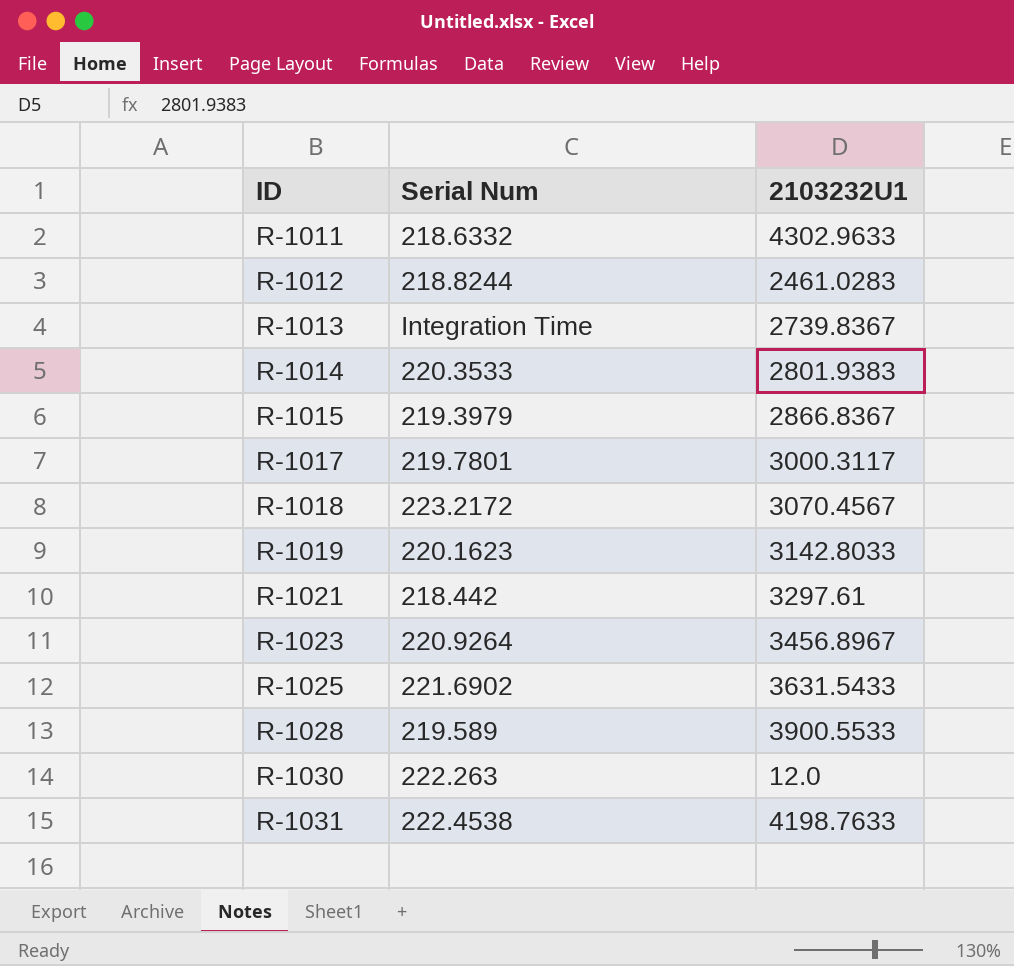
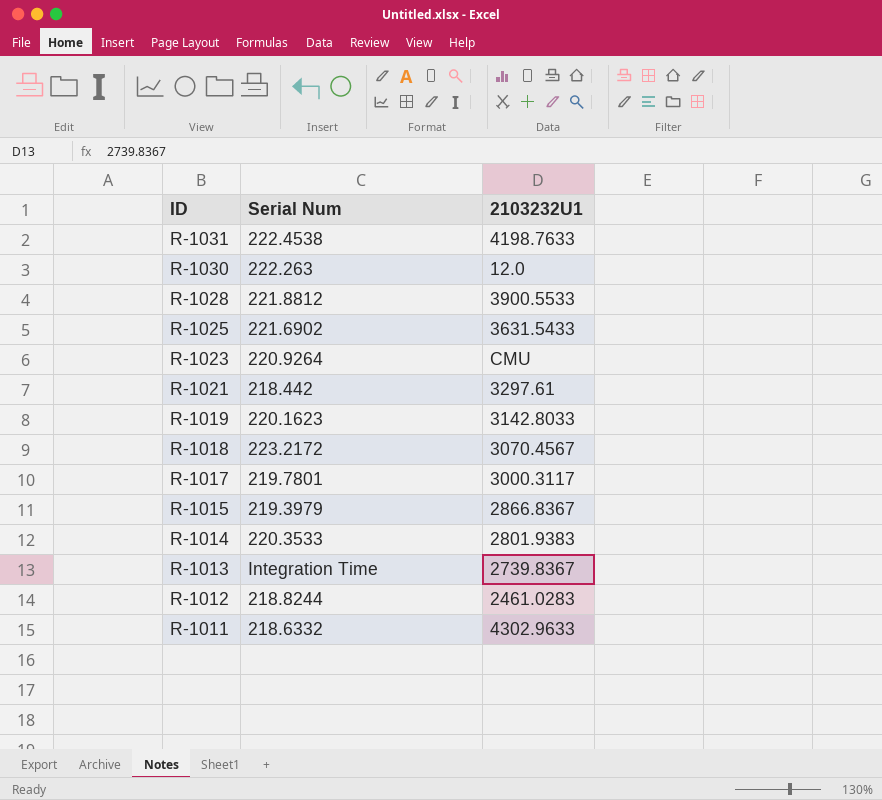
row order: ID ascending -> ID descending
R-1028 | Serial Num: 219.589 -> 221.8812
R-1023 | 2103232U1: 3456.8967 -> CMU

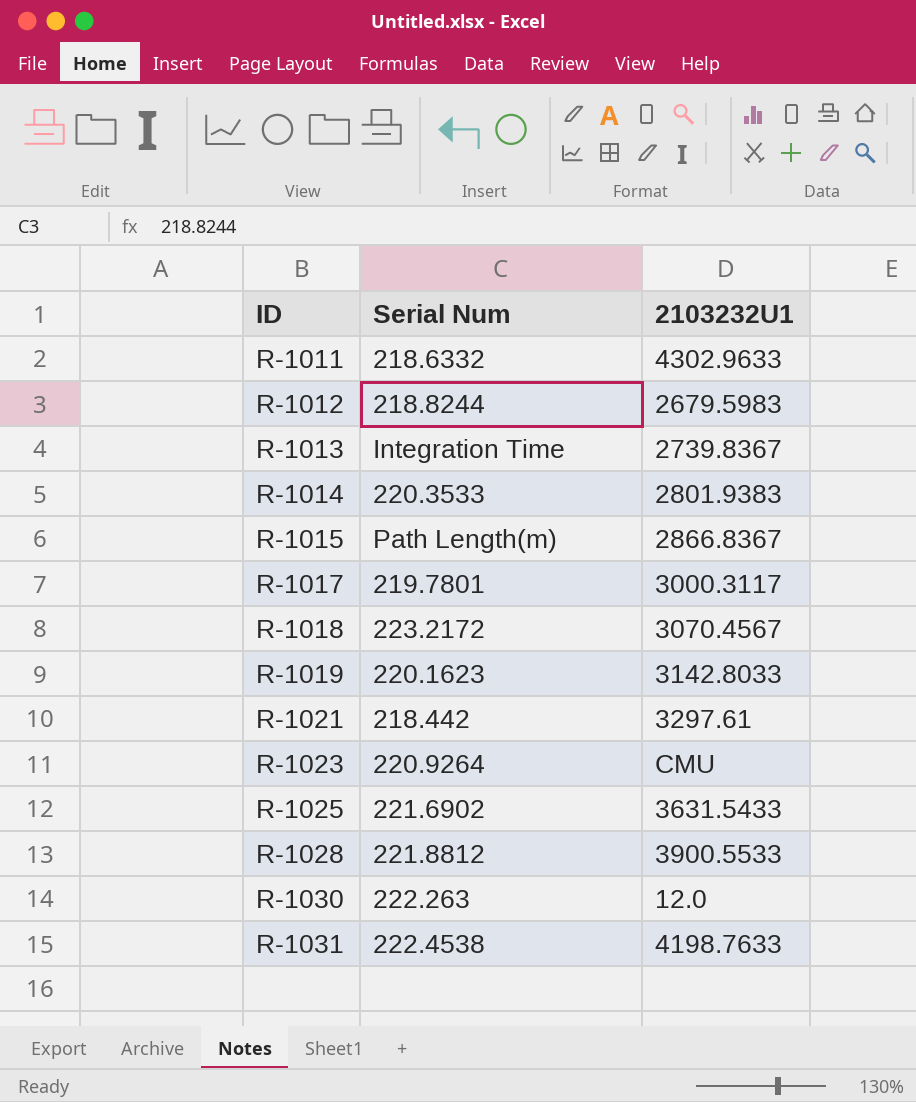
row order: ID descending -> ID ascending
R-1012 | 2103232U1: 2461.0283 -> 2679.5983
R-1015 | Serial Num: 219.3979 -> Path Length(m)

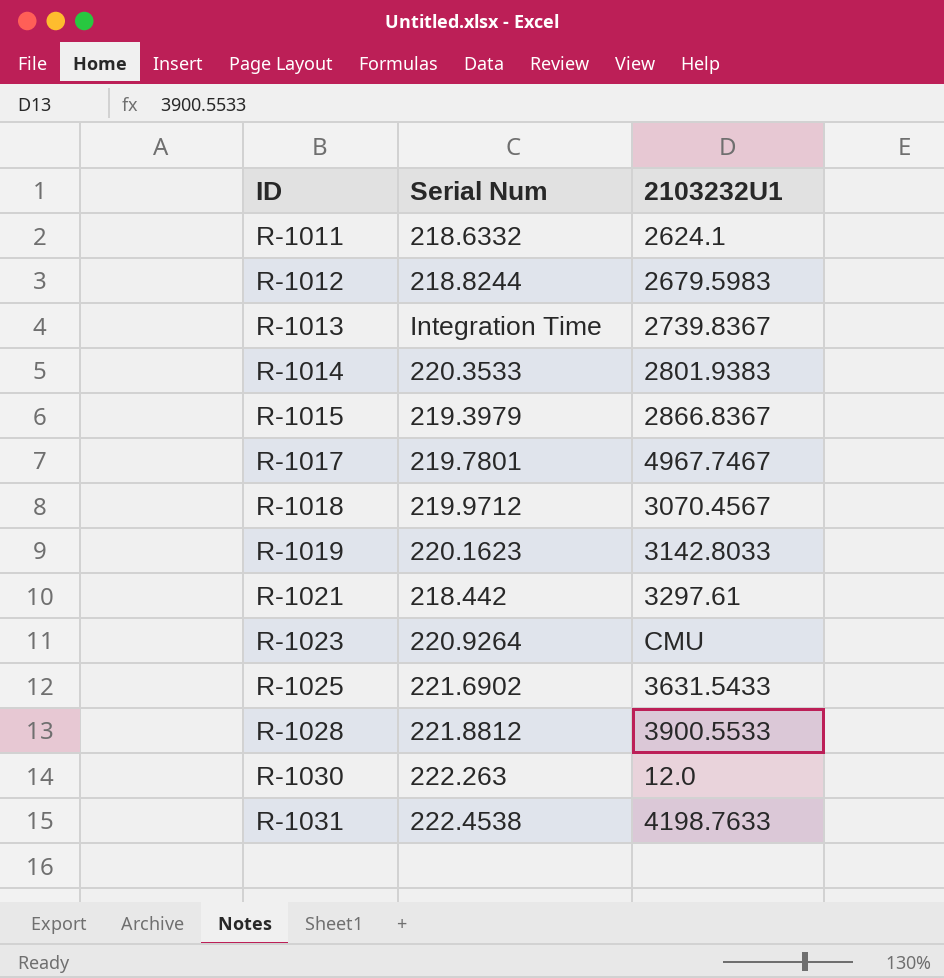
R-1011 | 2103232U1: 4302.9633 -> 2624.1
R-1015 | Serial Num: Path Length(m) -> 219.3979
R-1017 | 2103232U1: 3000.3117 -> 4967.7467
R-1018 | Serial Num: 223.2172 -> 219.9712

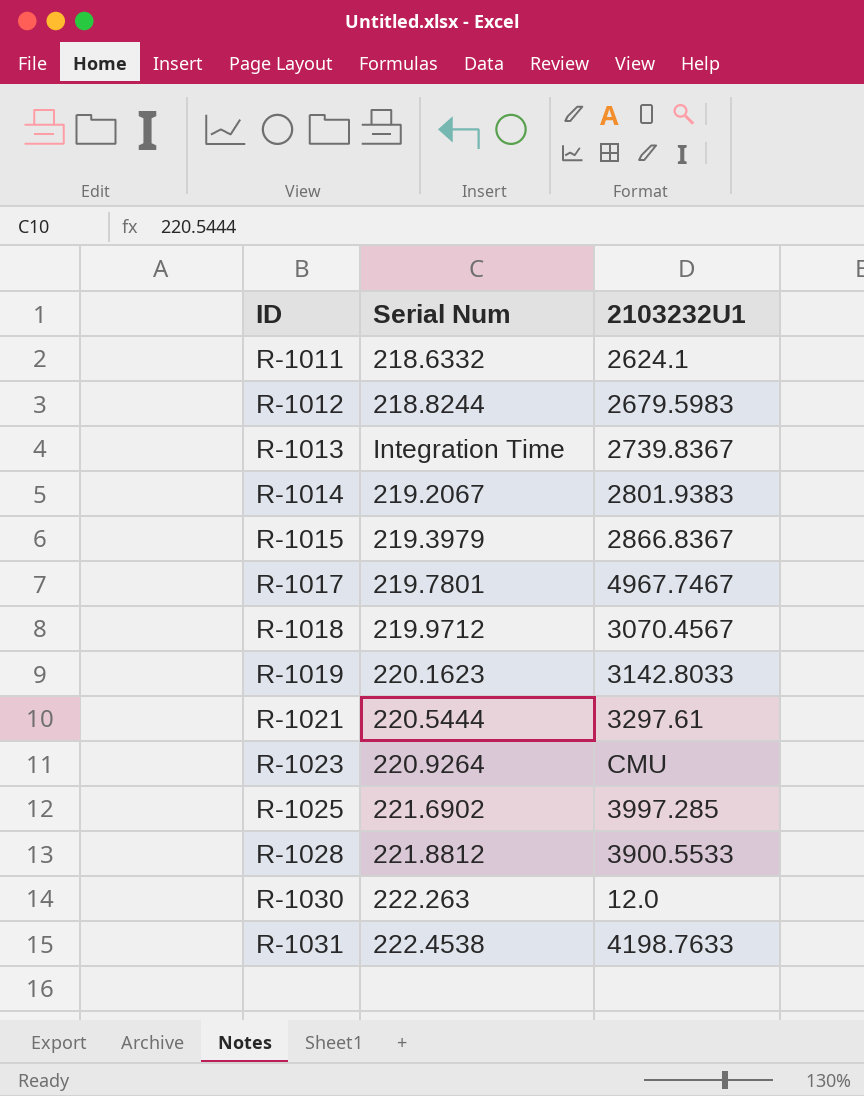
R-1014 | Serial Num: 220.3533 -> 219.2067
R-1021 | Serial Num: 218.442 -> 220.5444
R-1025 | 2103232U1: 3631.5433 -> 3997.285

